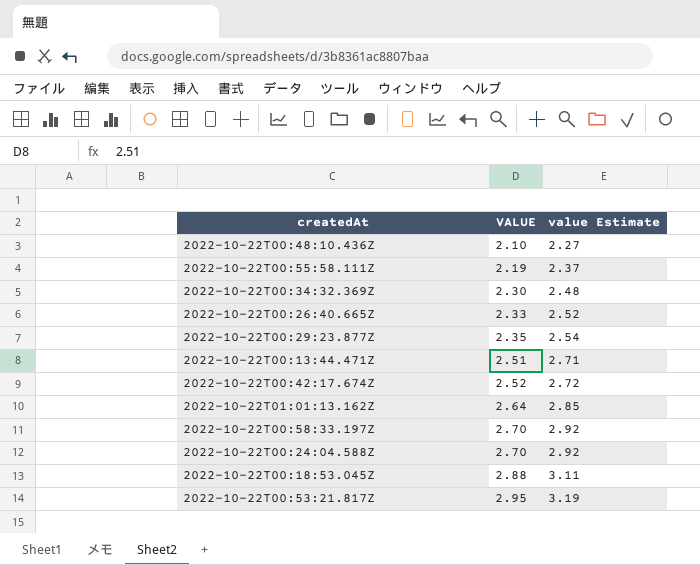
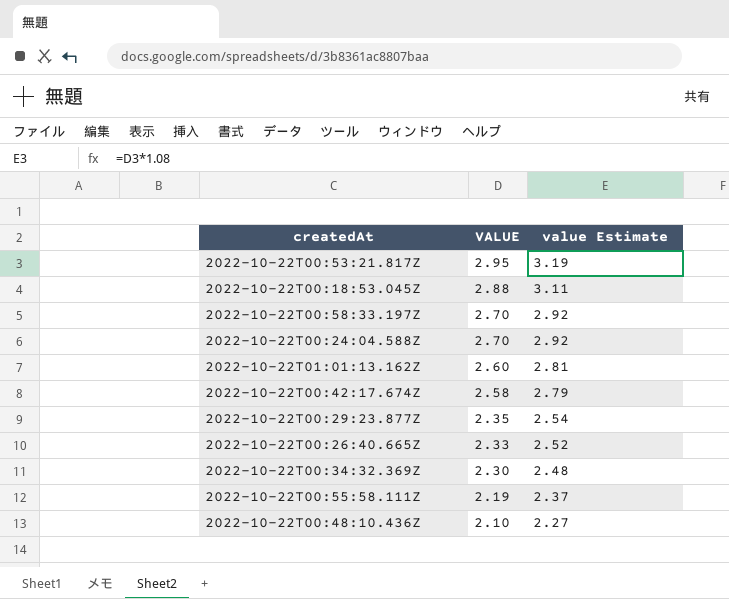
row order: VALUE ascending -> VALUE descending
row 2022-10-22T00:13:44.471Z: 2.51 | 2.71 -> none
2022-10-22T01:01:13.162Z | VALUE: 2.64 -> 2.60
2022-10-22T01:01:13.162Z | value Estimate: 2.85 -> 2.81
2022-10-22T00:42:17.674Z | VALUE: 2.52 -> 2.58
2022-10-22T00:42:17.674Z | value Estimate: 2.72 -> 2.79

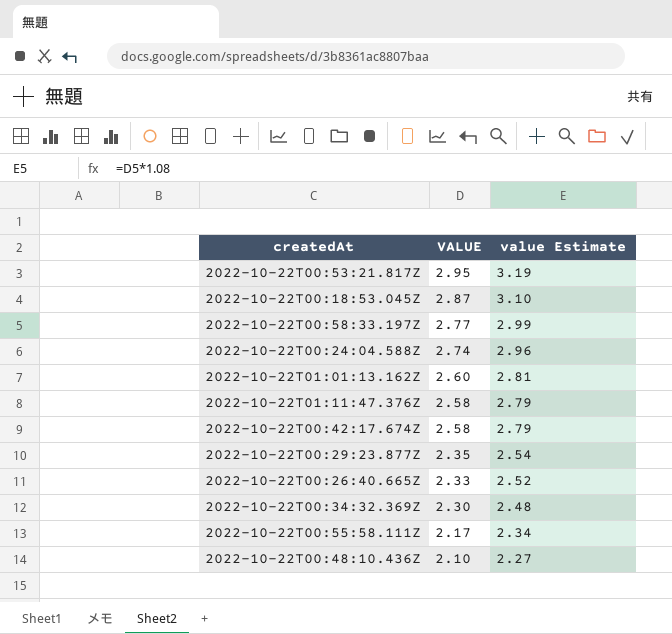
2022-10-22T00:18:53.045Z | VALUE: 2.88 -> 2.87
2022-10-22T00:18:53.045Z | value Estimate: 3.11 -> 3.10
2022-10-22T00:58:33.197Z | VALUE: 2.70 -> 2.77
2022-10-22T00:58:33.197Z | value Estimate: 2.92 -> 2.99
2022-10-22T00:24:04.588Z | VALUE: 2.70 -> 2.74
2022-10-22T00:24:04.588Z | value Estimate: 2.92 -> 2.96
row 2022-10-22T01:11:47.376Z: none -> 2.58 | 2.79
2022-10-22T00:55:58.111Z | VALUE: 2.19 -> 2.17
2022-10-22T00:55:58.111Z | value Estimate: 2.37 -> 2.34

